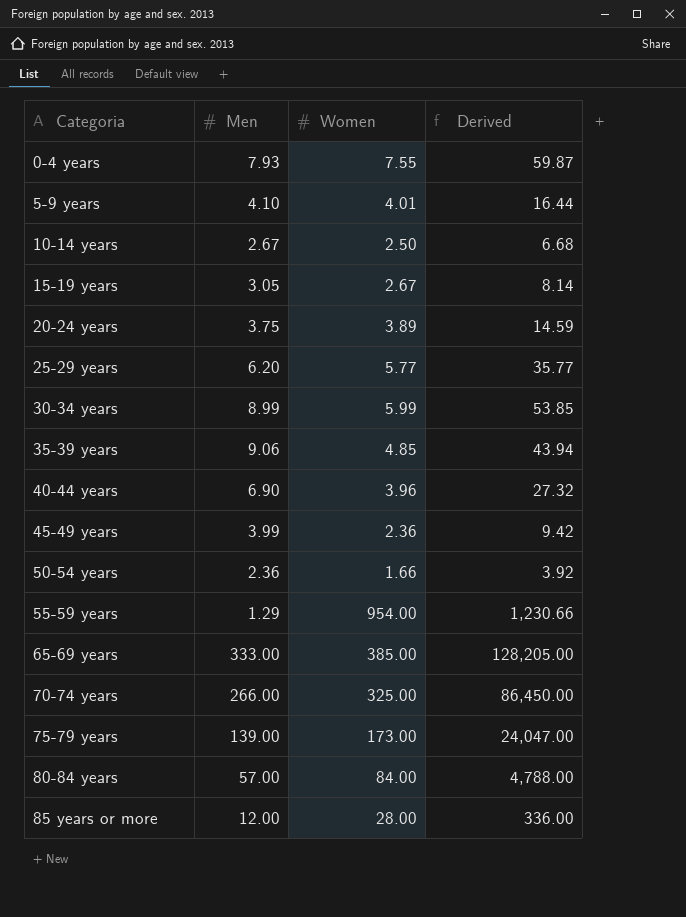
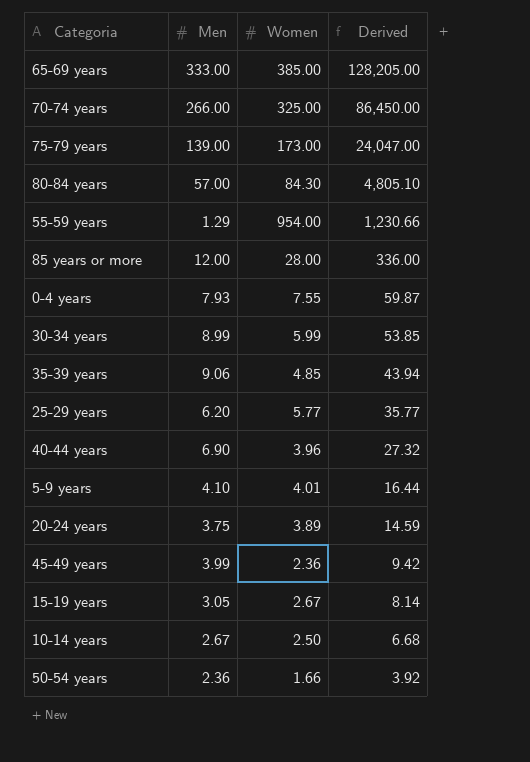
row order: Categoria ascending -> Derived descending
80-84 years | Women: 84.00 -> 84.30
80-84 years | Derived: 4,788.00 -> 4,805.10

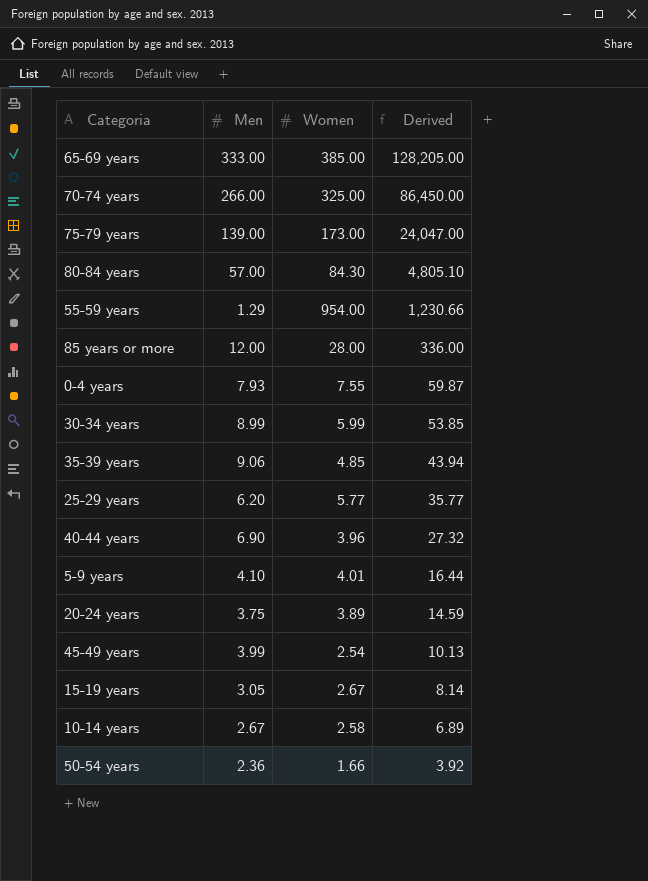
45-49 years | Women: 2.36 -> 2.54
45-49 years | Derived: 9.42 -> 10.13
10-14 years | Women: 2.50 -> 2.58
10-14 years | Derived: 6.68 -> 6.89

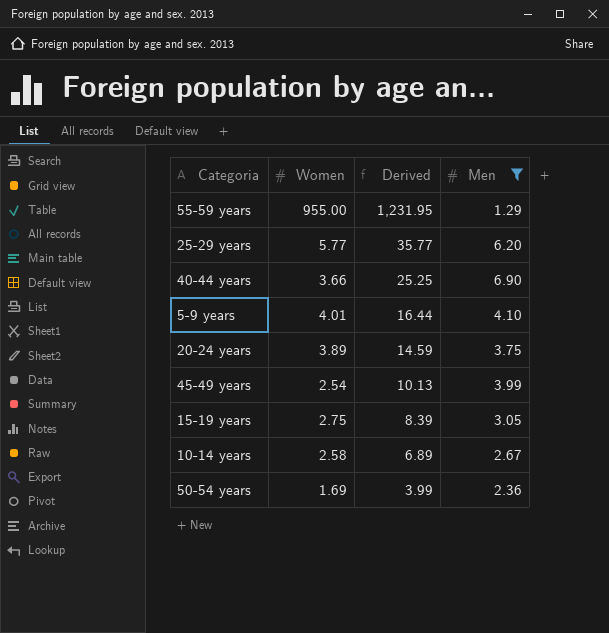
filter: none -> Men <= 6.90
column Men | position: 2 -> 4
55-59 years | Women: 954.00 -> 955.00
55-59 years | Derived: 1,230.66 -> 1,231.95
40-44 years | Women: 3.96 -> 3.66
40-44 years | Derived: 27.32 -> 25.25
15-19 years | Women: 2.67 -> 2.75
15-19 years | Derived: 8.14 -> 8.39
50-54 years | Women: 1.66 -> 1.69
50-54 years | Derived: 3.92 -> 3.99

